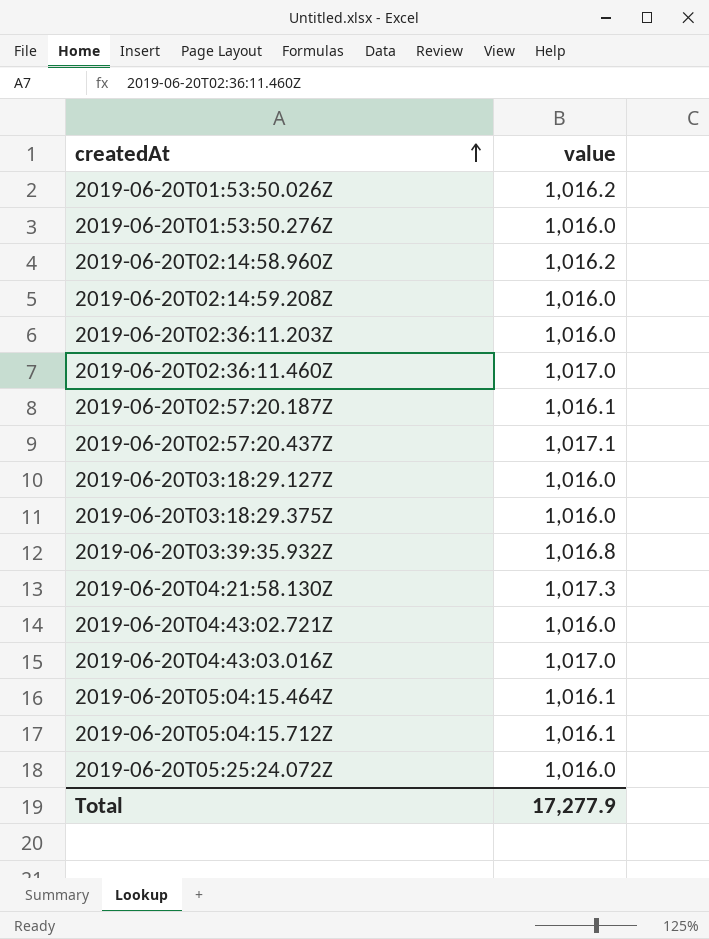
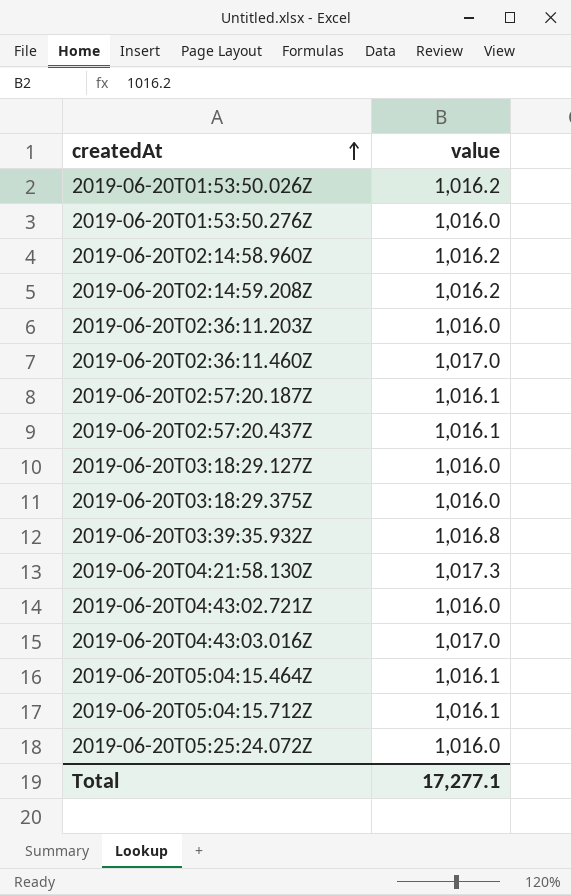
2019-06-20T02:14:59.208Z | value: 1,016.0 -> 1,016.2
2019-06-20T02:57:20.437Z | value: 1,017.1 -> 1,016.1
Total | value: 17,277.9 -> 17,277.1

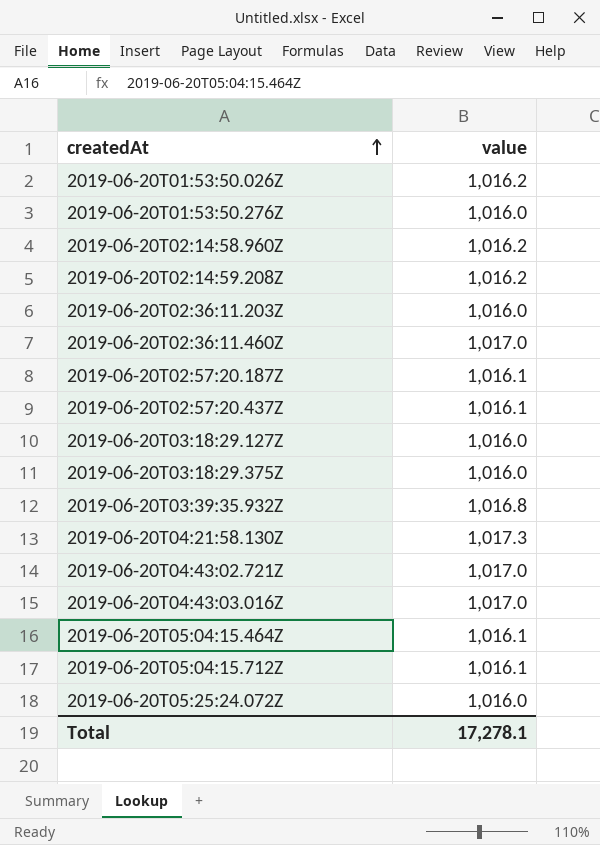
2019-06-20T04:43:02.721Z | value: 1,016.0 -> 1,017.0
Total | value: 17,277.1 -> 17,278.1

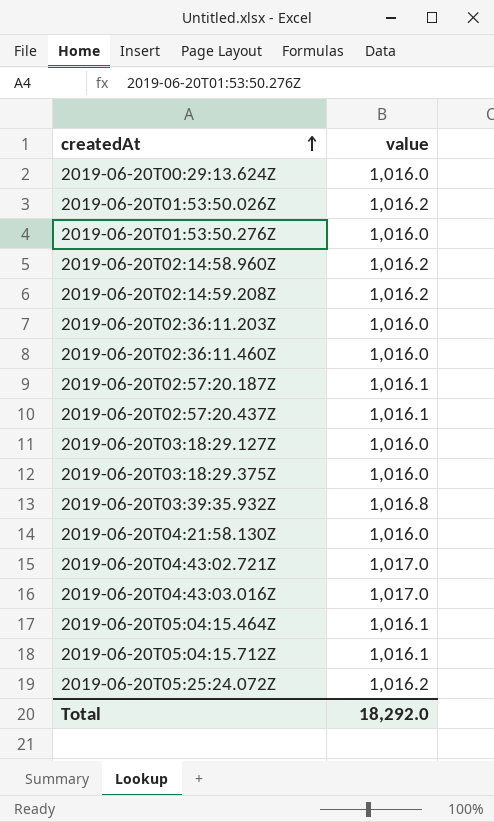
row 2019-06-20T00:29:13.624Z: none -> 1,016.0
2019-06-20T02:36:11.460Z | value: 1,017.0 -> 1,016.0
2019-06-20T04:21:58.130Z | value: 1,017.3 -> 1,016.0
2019-06-20T05:25:24.072Z | value: 1,016.0 -> 1,016.2
Total | value: 17,278.1 -> 18,292.0

